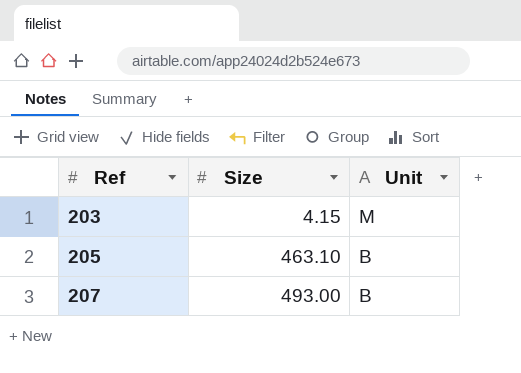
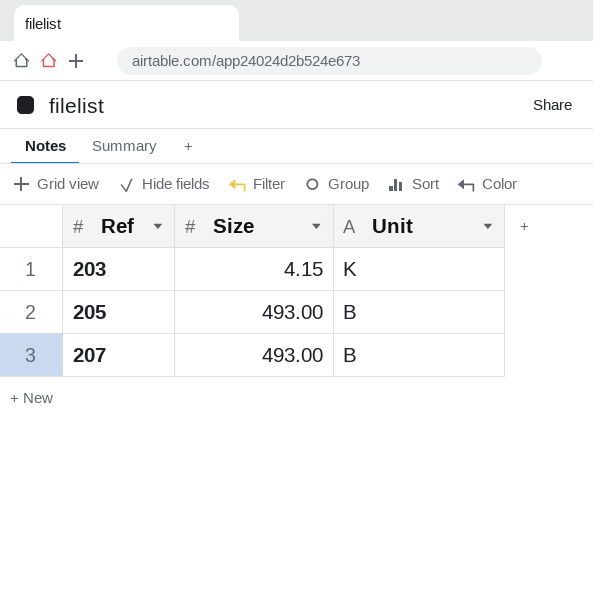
203 | Unit: M -> K
205 | Size: 463.10 -> 493.00

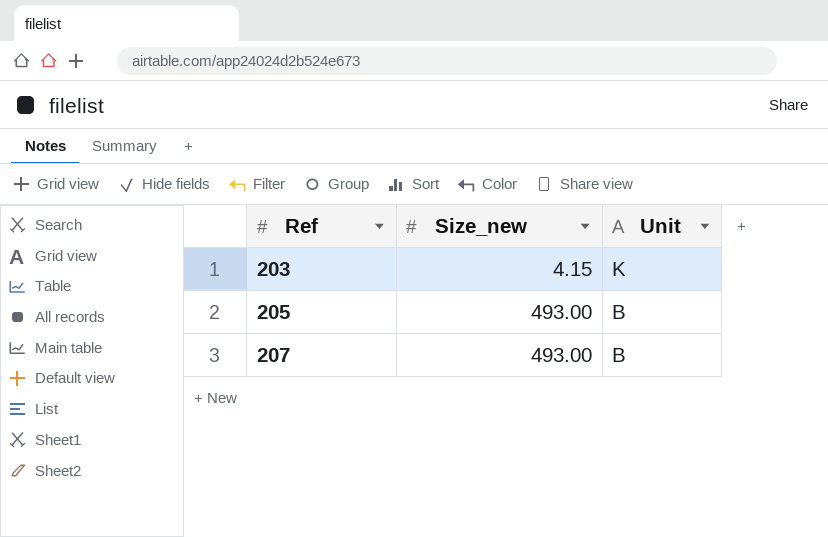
column name: Size -> Size_new

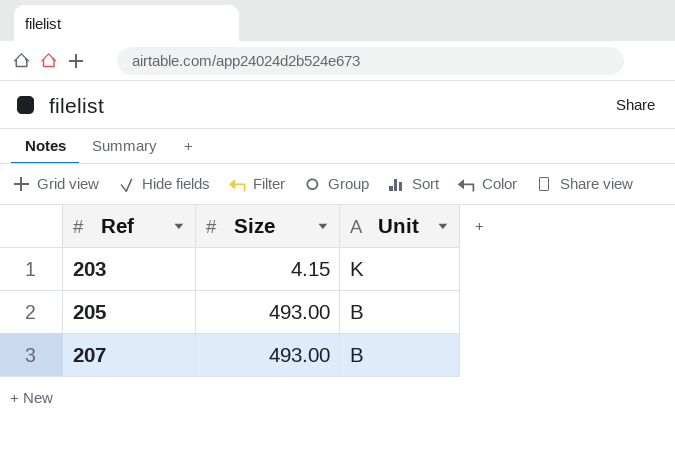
column name: Size_new -> Size

